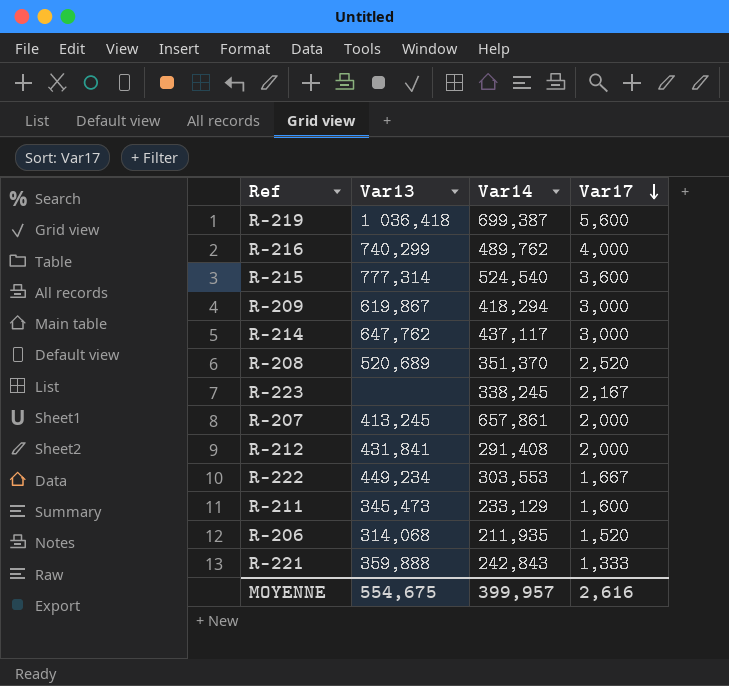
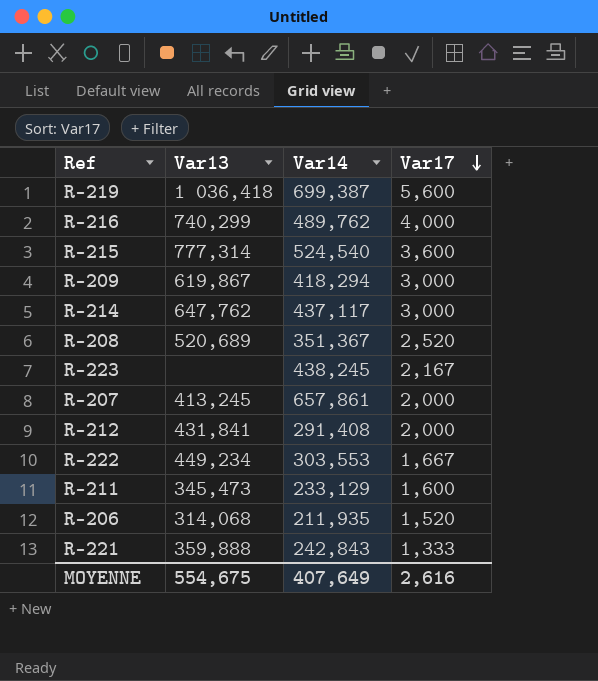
R-208 | Var14: 351,370 -> 351,367
R-223 | Var14: 338,245 -> 438,245
MOYENNE | Var14: 399,957 -> 407,649

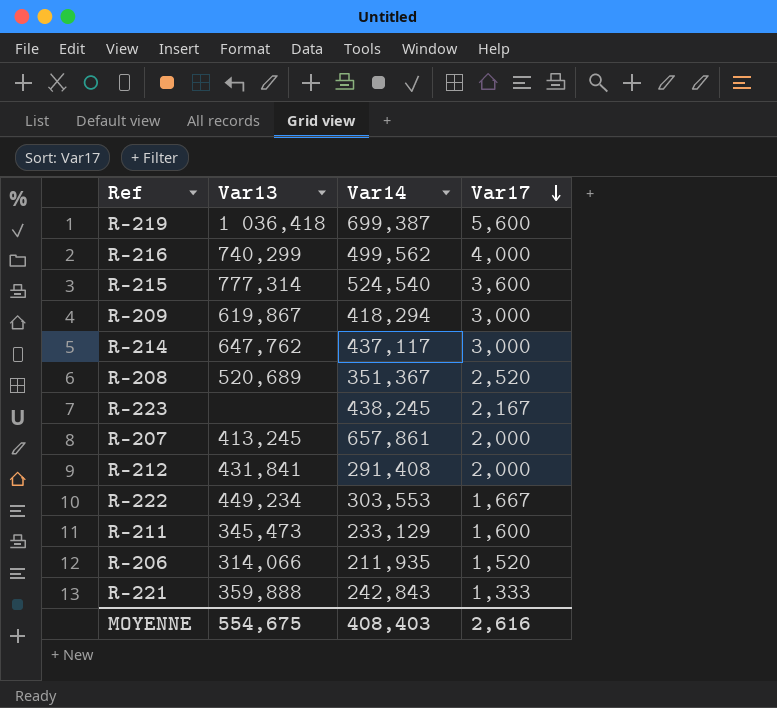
R-216 | Var14: 489,762 -> 499,562
R-206 | Var13: 314,068 -> 314,066
MOYENNE | Var14: 407,649 -> 408,403

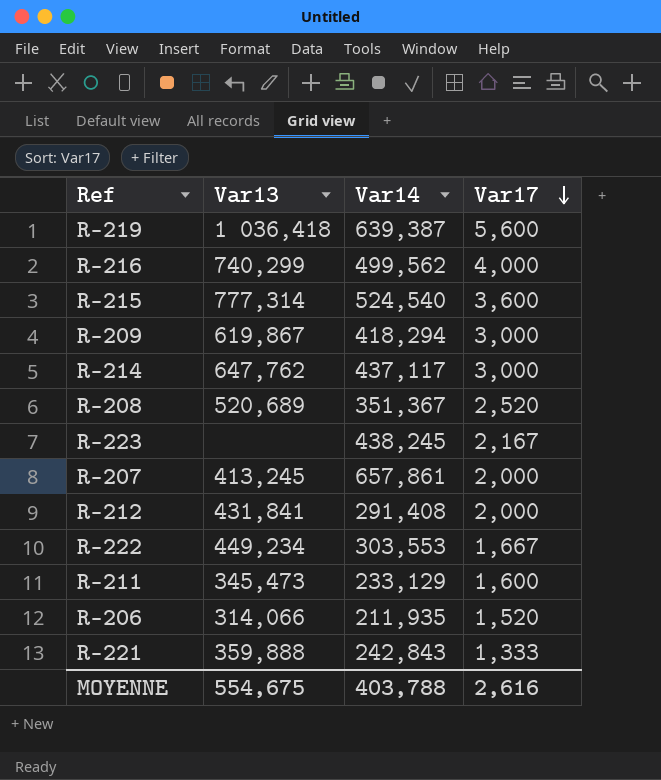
R-219 | Var14: 699,387 -> 639,387
MOYENNE | Var14: 408,403 -> 403,788

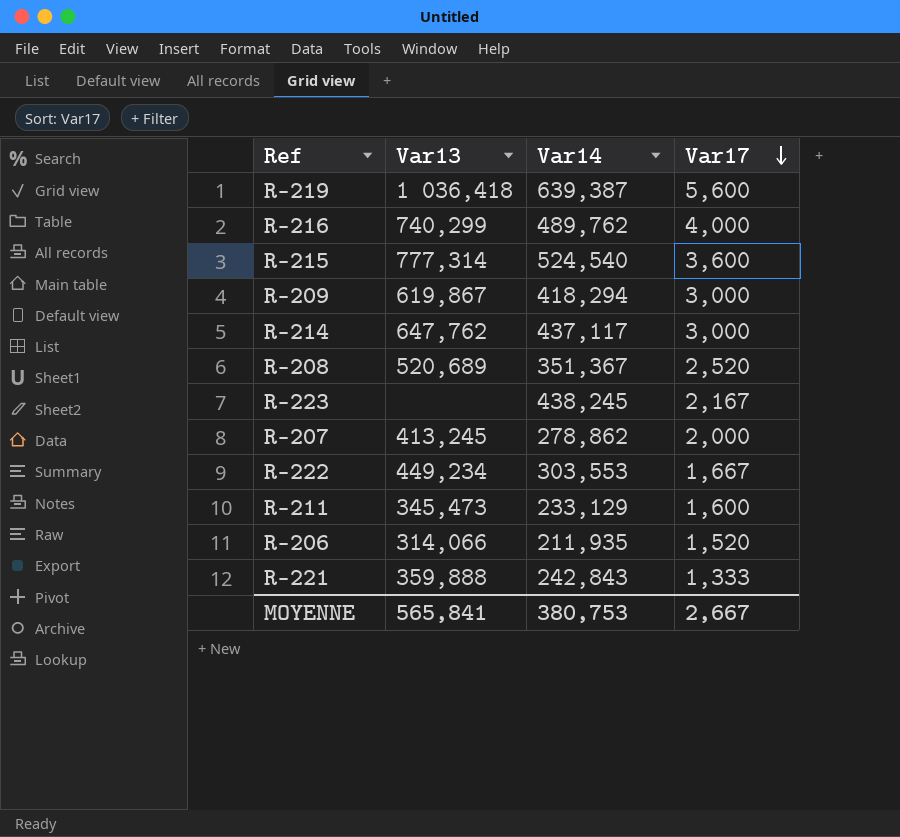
row R-212: 431,841 | 291,408 | 2,000 -> none
R-216 | Var14: 499,562 -> 489,762
R-207 | Var14: 657,861 -> 278,862
MOYENNE | Var13: 554,675 -> 565,841
MOYENNE | Var14: 403,788 -> 380,753
MOYENNE | Var17: 2,616 -> 2,667

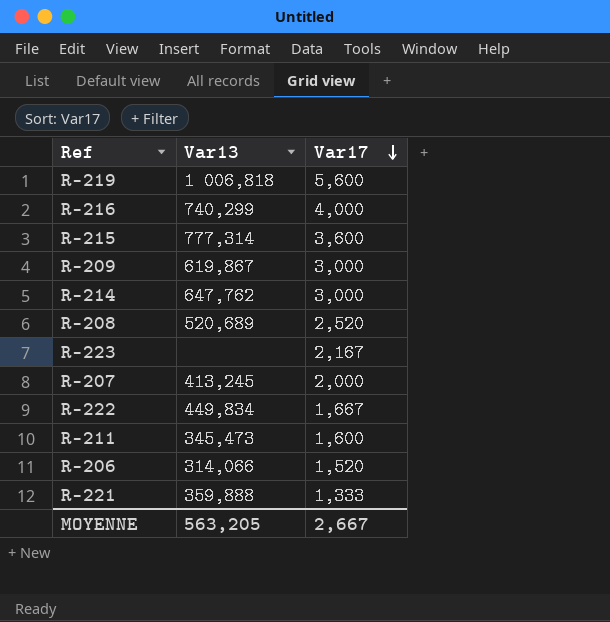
column Var14 | position: 3 -> none
R-219 | Var13: 1 036,418 -> 1 006,818
R-222 | Var13: 449,234 -> 449,834
MOYENNE | Var13: 565,841 -> 563,205

